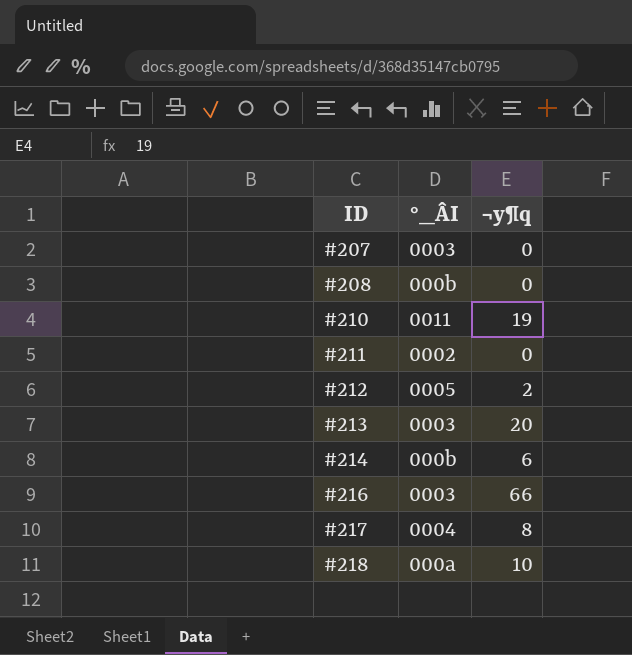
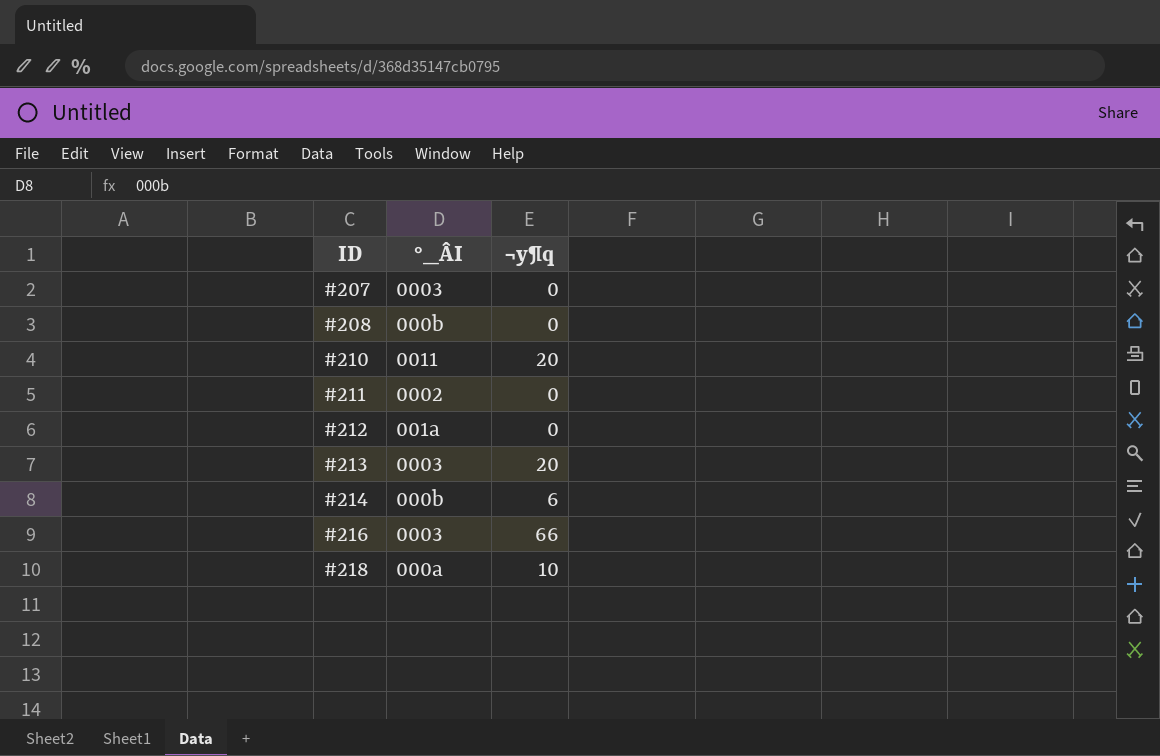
row #217: 0004 | 8 -> none
#210 | ¬y¶q: 19 -> 20
#212 | °_ÂI: 0005 -> 001a
#212 | ¬y¶q: 2 -> 0

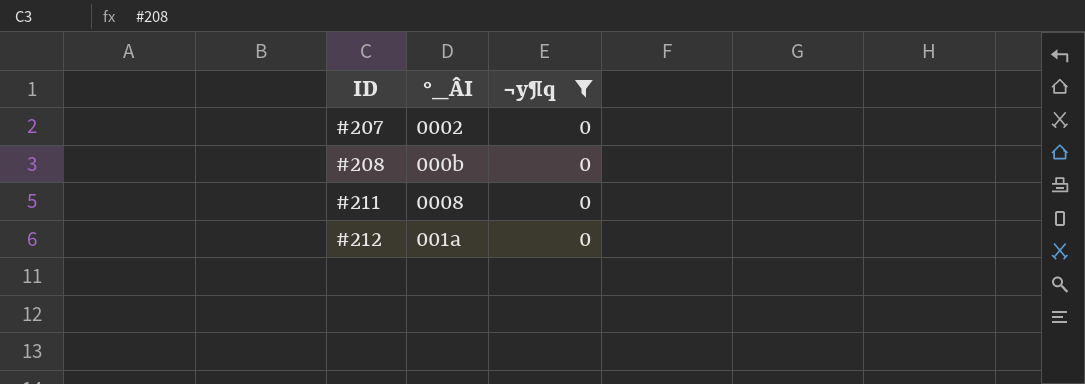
filter: none -> ¬y¶q = 0
#207 | °_ÂI: 0003 -> 0002
#211 | °_ÂI: 0002 -> 0008

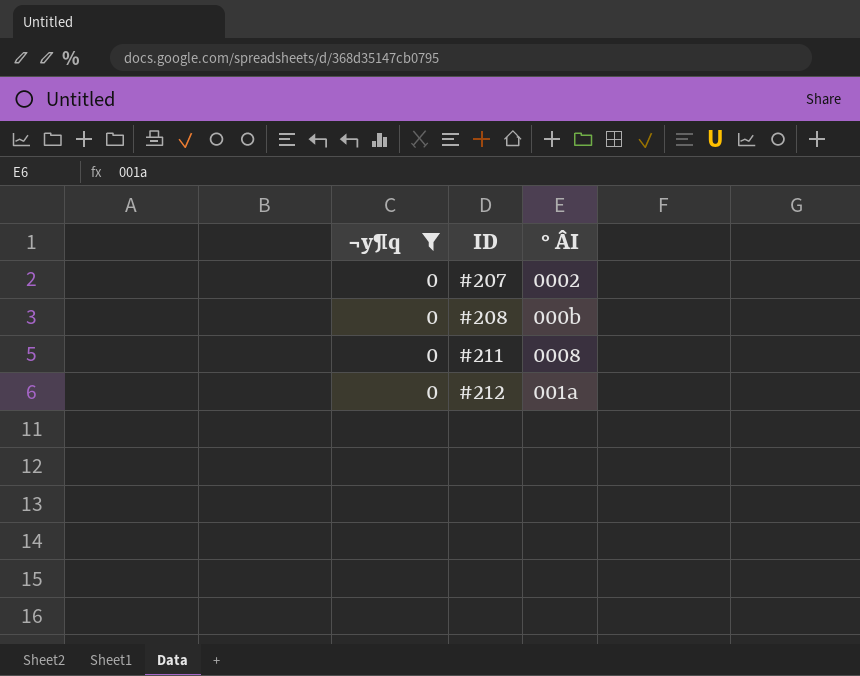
column ¬y¶q | position: 3 -> 1
column name: °_ÂI -> ° ÂI

